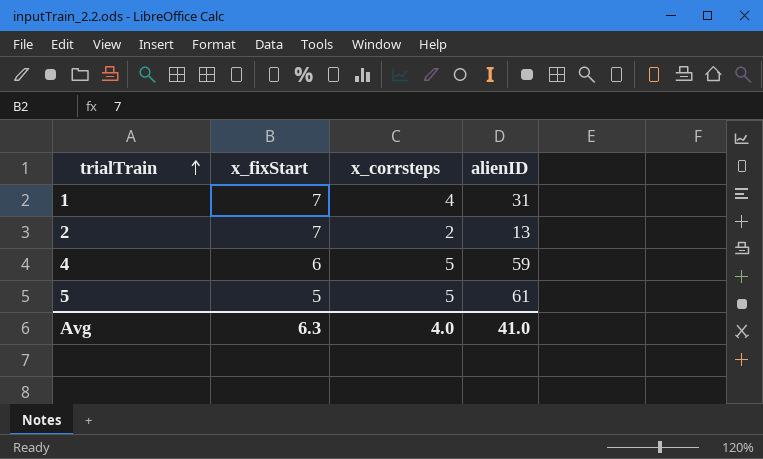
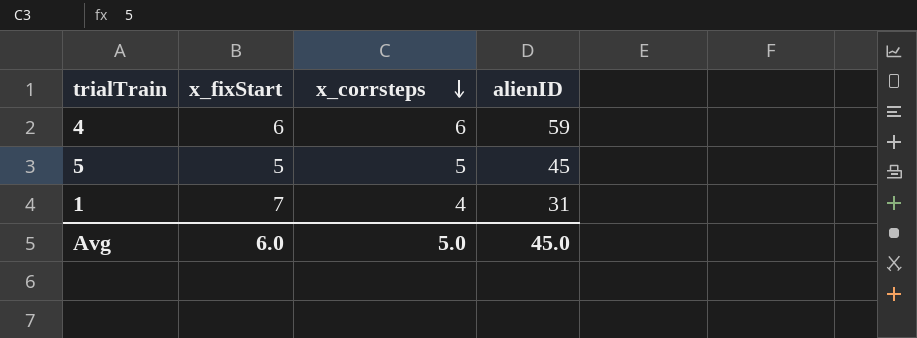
row order: trialTrain ascending -> x_corrsteps descending
row 2: 7 | 2 | 13 -> none
4 | x_corrsteps: 5 -> 6
5 | alienID: 61 -> 45
Avg | x_fixStart: 6.3 -> 6.0
Avg | x_corrsteps: 4.0 -> 5.0
Avg | alienID: 41.0 -> 45.0

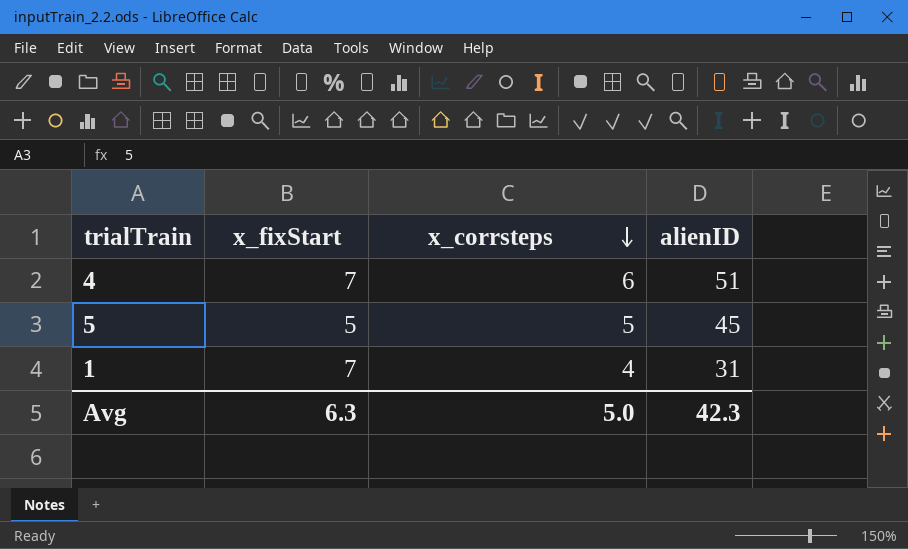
4 | x_fixStart: 6 -> 7
4 | alienID: 59 -> 51
Avg | x_fixStart: 6.0 -> 6.3
Avg | alienID: 45.0 -> 42.3

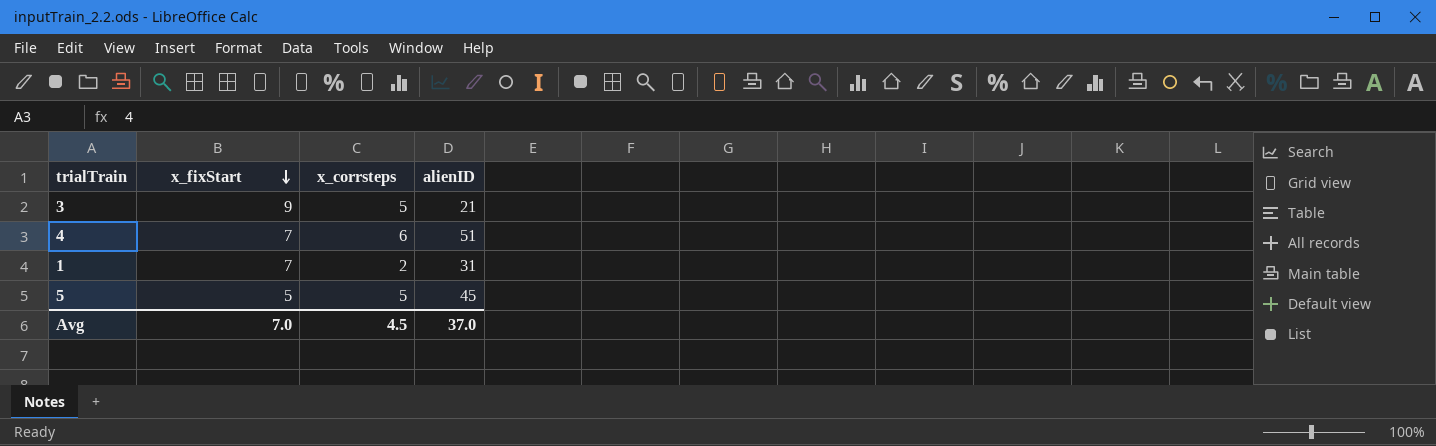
row order: x_corrsteps descending -> x_fixStart descending
row 3: none -> 9 | 5 | 21
1 | x_corrsteps: 4 -> 2
Avg | x_fixStart: 6.3 -> 7.0
Avg | x_corrsteps: 5.0 -> 4.5
Avg | alienID: 42.3 -> 37.0

